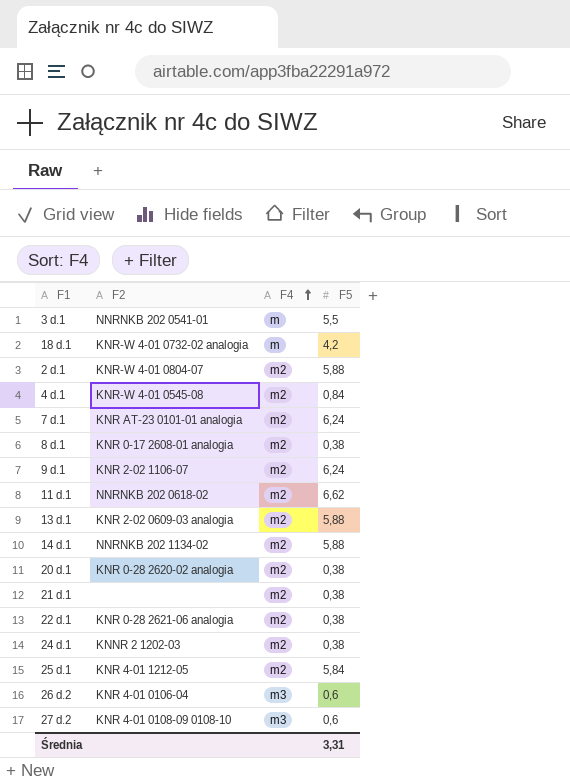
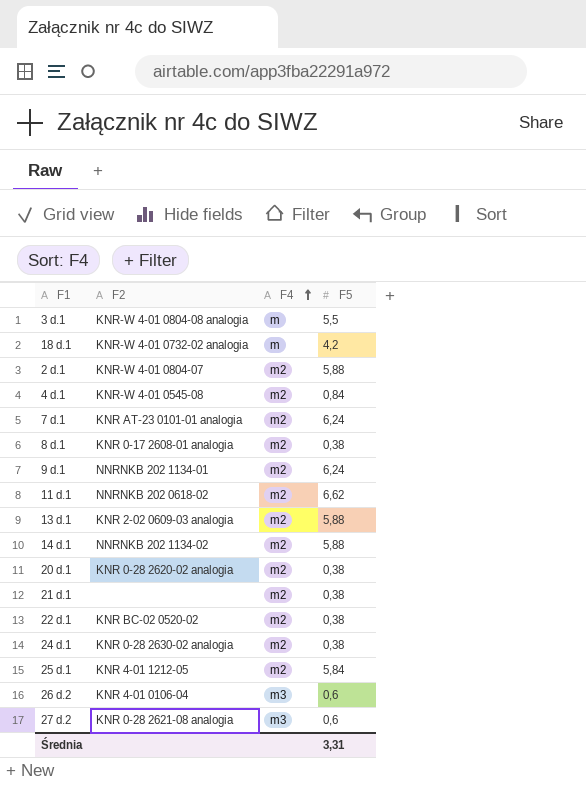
3 d.1 | F2: NNRNKB 202 0541-01 -> KNR-W 4-01 0804-08 analogia
9 d.1 | F2: KNR 2-02 1106-07 -> NNRNKB 202 1134-01
22 d.1 | F2: KNR 0-28 2621-06 analogia -> KNR BC-02 0520-02
24 d.1 | F2: KNNR 2 1202-03 -> KNR 0-28 2630-02 analogia
27 d.2 | F2: KNR 4-01 0108-09 0108-10 -> KNR 0-28 2621-08 analogia

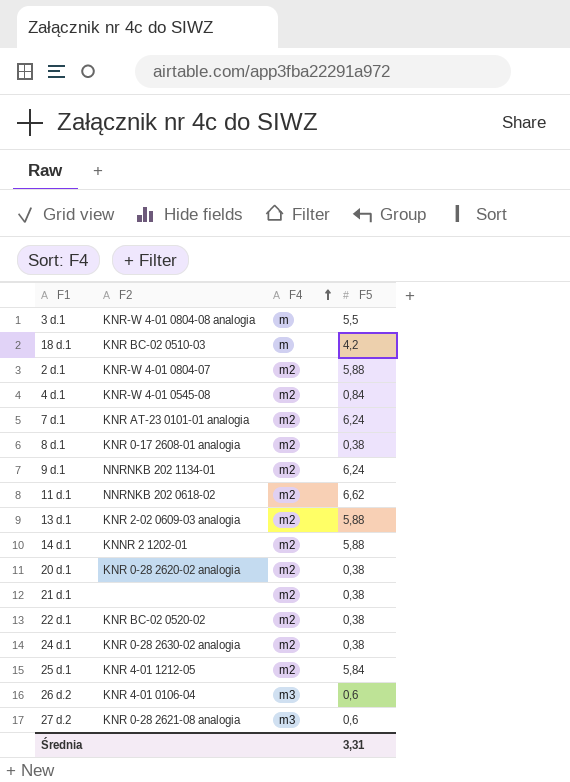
18 d.1 | F2: KNR-W 4-01 0732-02 analogia -> KNR BC-02 0510-03
14 d.1 | F2: NNRNKB 202 1134-02 -> KNNR 2 1202-01

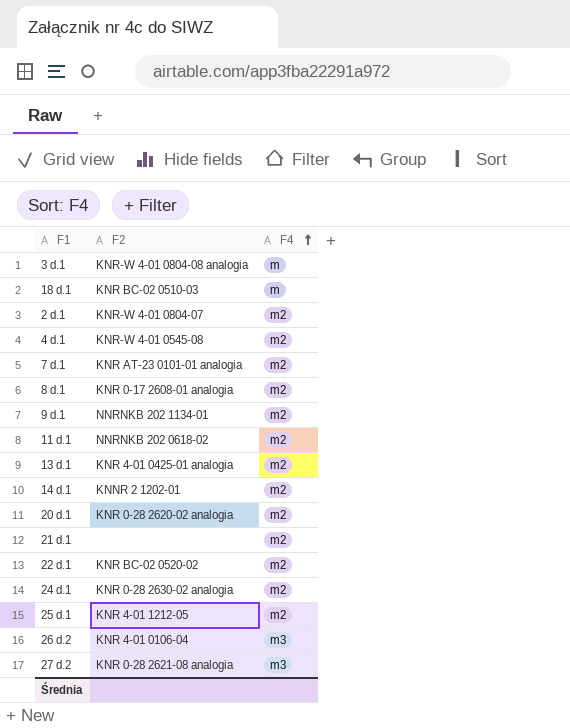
column F5 | position: 4 -> none
13 d.1 | F2: KNR 2-02 0609-03 analogia -> KNR 4-01 0425-01 analogia

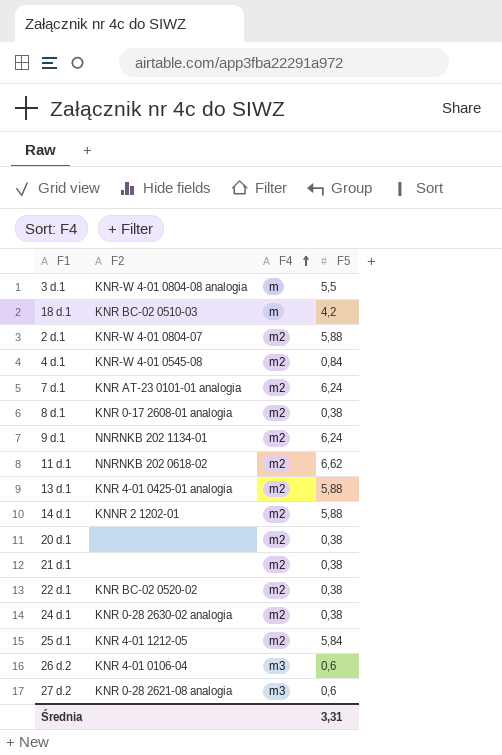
column F5 | position: none -> 4
20 d.1 | F2: KNR 0-28 2620-02 analogia -> none

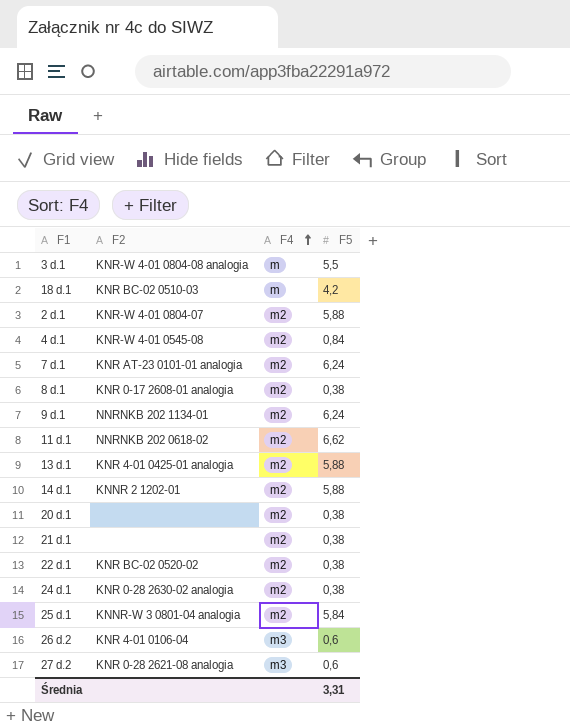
25 d.1 | F2: KNR 4-01 1212-05 -> KNNR-W 3 0801-04 analogia

